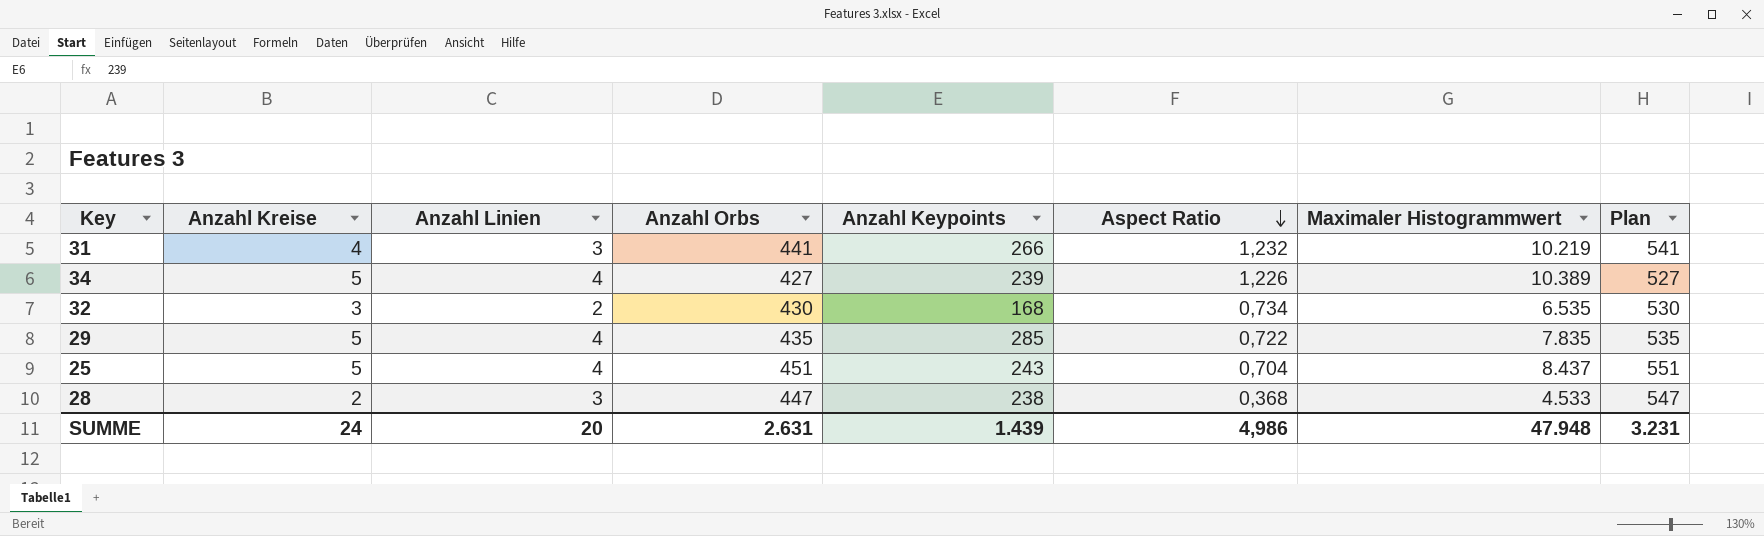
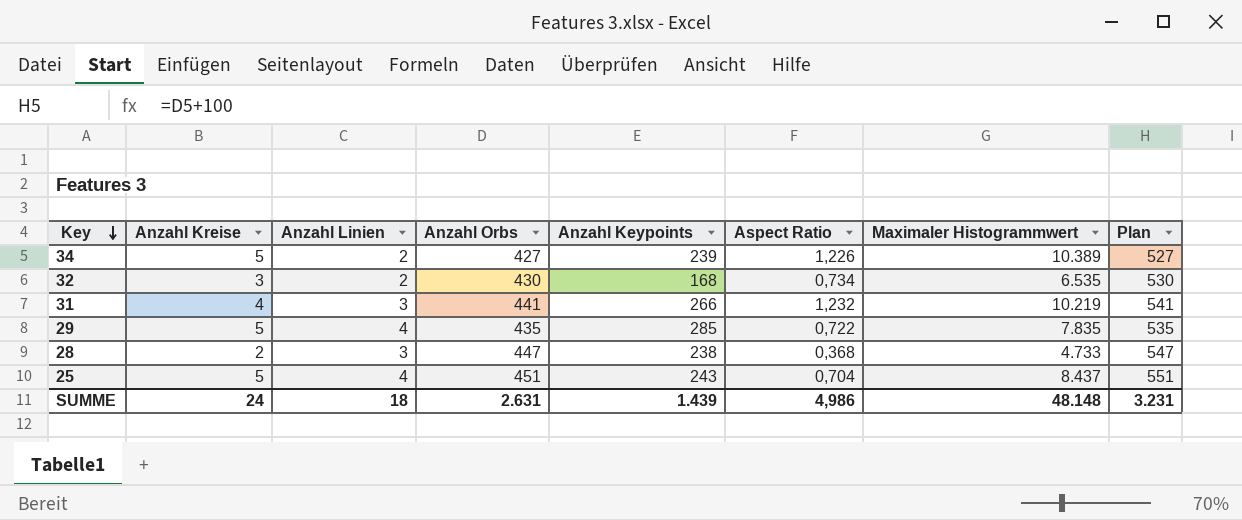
row order: Aspect Ratio descending -> Key descending
34 | Anzahl Linien: 4 -> 2
28 | Maximaler Histogrammwert: 4.533 -> 4.733
SUMME | Anzahl Linien: 20 -> 18
SUMME | Maximaler Histogrammwert: 47.948 -> 48.148

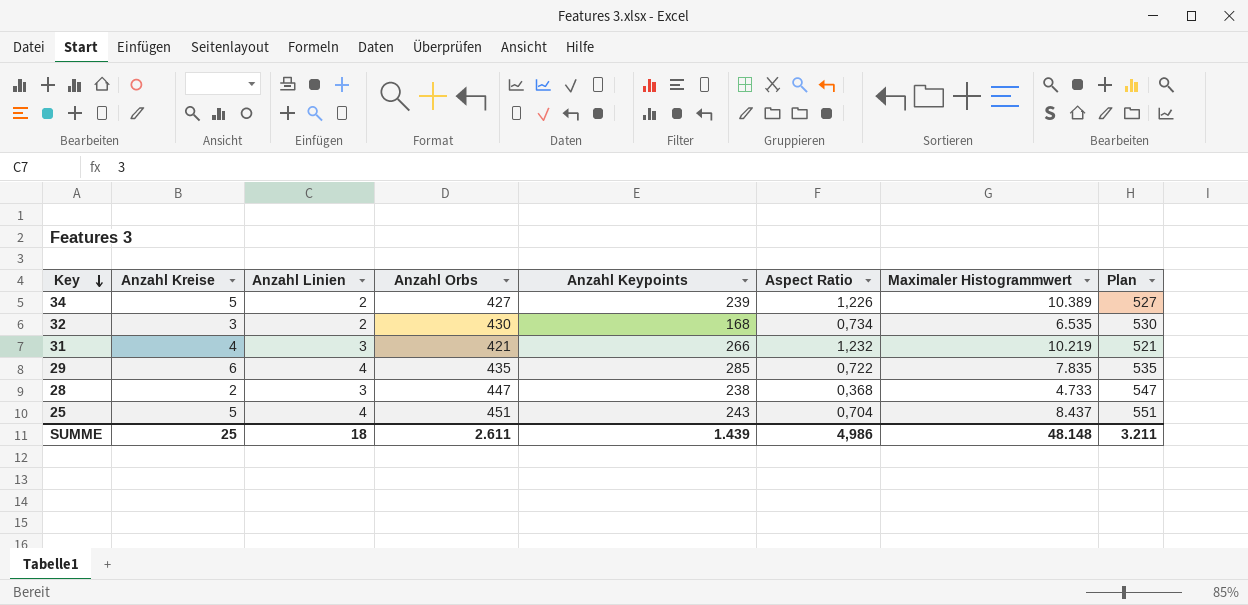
31 | Anzahl Orbs: 441 -> 421
31 | Plan: 541 -> 521
29 | Anzahl Kreise: 5 -> 6
SUMME | Anzahl Kreise: 24 -> 25
SUMME | Anzahl Orbs: 2.631 -> 2.611
SUMME | Plan: 3.231 -> 3.211

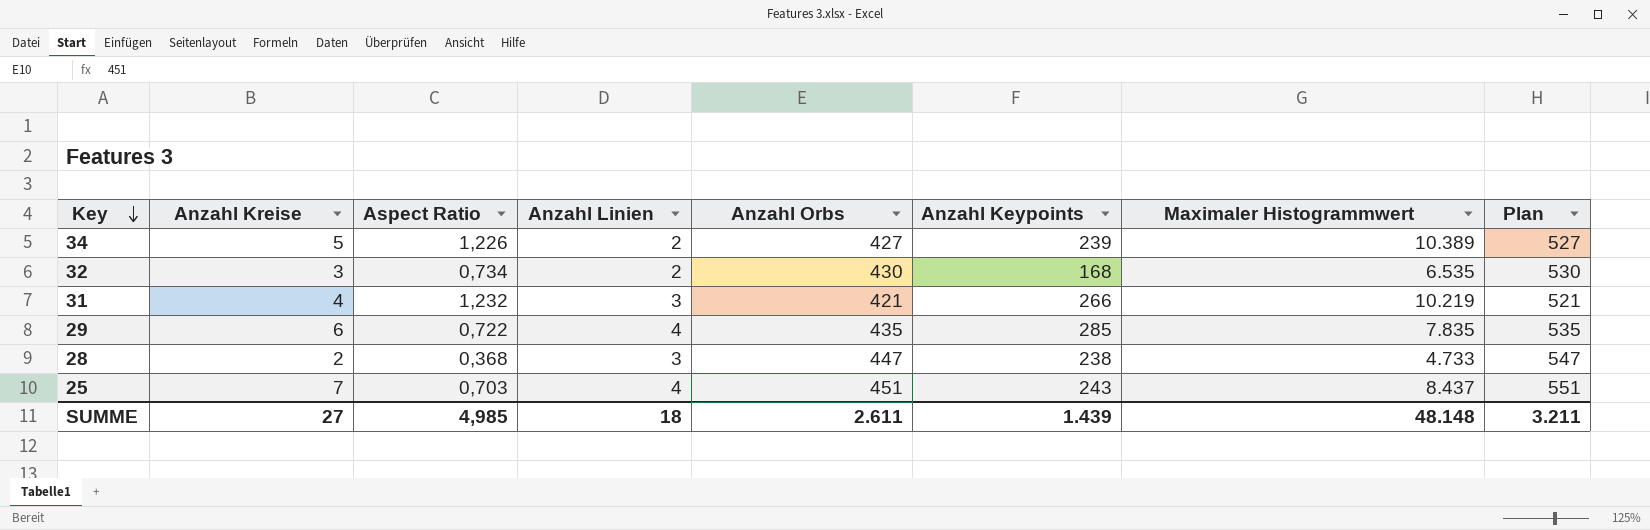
column Aspect Ratio | position: 6 -> 3
25 | Anzahl Kreise: 5 -> 7
25 | Aspect Ratio: 0,704 -> 0,703
SUMME | Anzahl Kreise: 25 -> 27
SUMME | Aspect Ratio: 4,986 -> 4,985

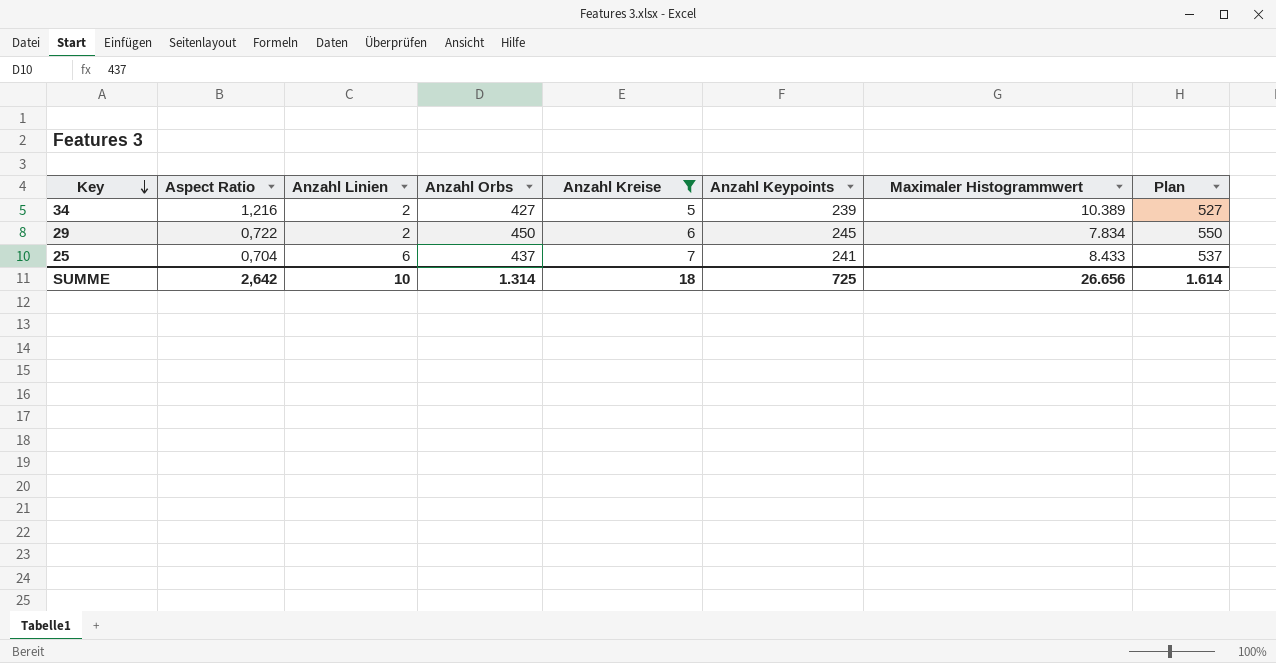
filter: none -> Anzahl Kreise >= 5
column Anzahl Kreise | position: 2 -> 5
34 | Aspect Ratio: 1,226 -> 1,216
29 | Anzahl Linien: 4 -> 2
29 | Anzahl Orbs: 435 -> 450
29 | Anzahl Keypoints: 285 -> 245
29 | Maximaler Histogrammwert: 7.835 -> 7.834
29 | Plan: 535 -> 550
25 | Aspect Ratio: 0,703 -> 0,704
25 | Anzahl Linien: 4 -> 6
25 | Anzahl Orbs: 451 -> 437
25 | Anzahl Keypoints: 243 -> 241
25 | Maximaler Histogrammwert: 8.437 -> 8.433
25 | Plan: 551 -> 537
SUMME | Aspect Ratio: 4,985 -> 2,642
SUMME | Anzahl Linien: 18 -> 10
SUMME | Anzahl Orbs: 2.611 -> 1.314
SUMME | Anzahl Kreise: 27 -> 18
SUMME | Anzahl Keypoints: 1.439 -> 725
SUMME | Maximaler Histogrammwert: 48.148 -> 26.656
SUMME | Plan: 3.211 -> 1.614

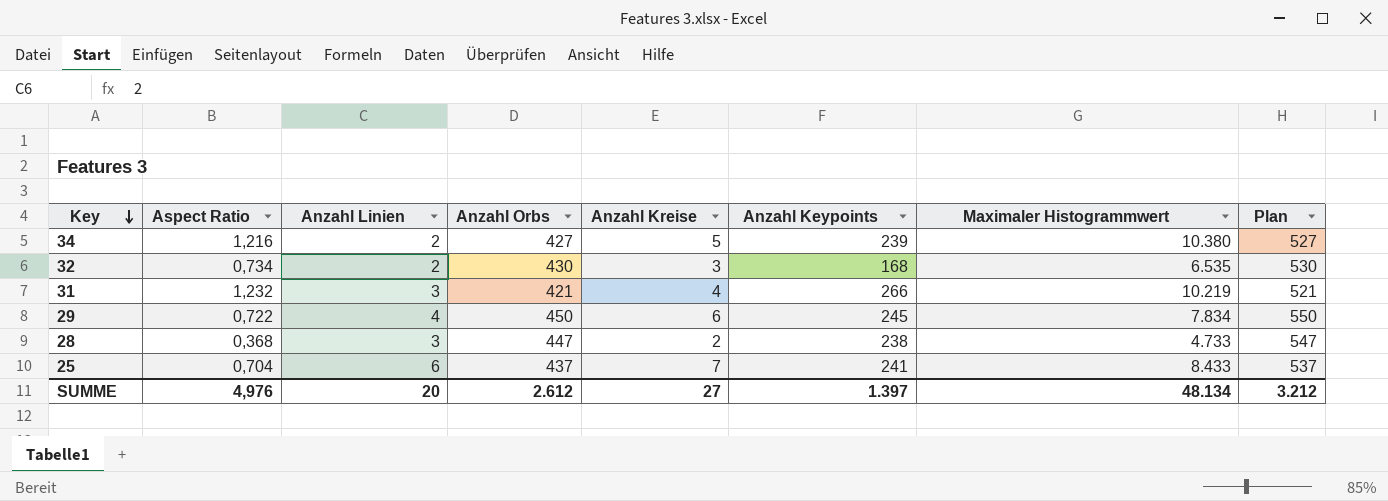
filter: Anzahl Kreise >= 5 -> none
34 | Maximaler Histogrammwert: 10.389 -> 10.380
29 | Anzahl Linien: 2 -> 4
SUMME | Aspect Ratio: 2,642 -> 4,976
SUMME | Anzahl Linien: 10 -> 20
SUMME | Anzahl Orbs: 1.314 -> 2.612
SUMME | Anzahl Kreise: 18 -> 27
SUMME | Anzahl Keypoints: 725 -> 1.397
SUMME | Maximaler Histogrammwert: 26.656 -> 48.134
SUMME | Plan: 1.614 -> 3.212

